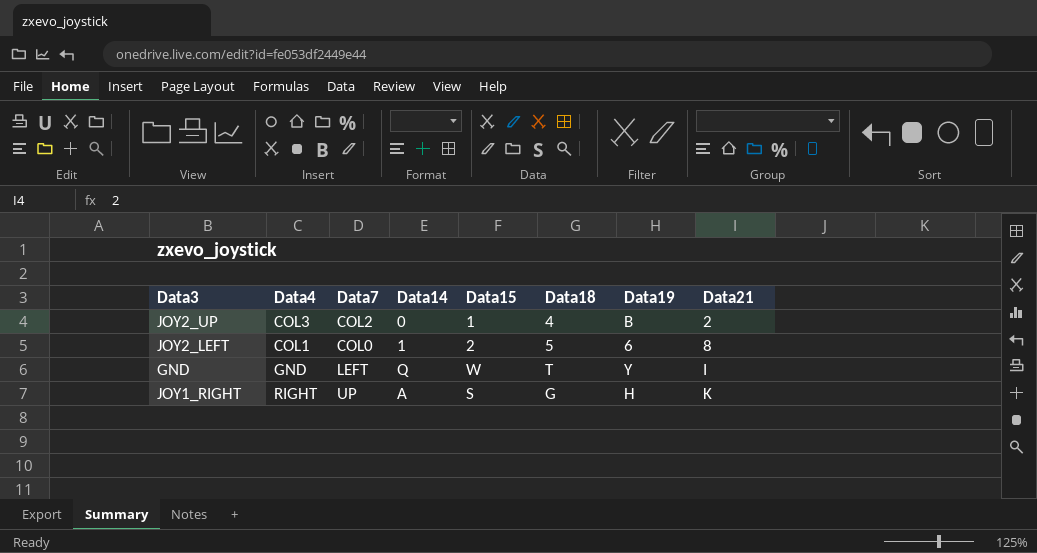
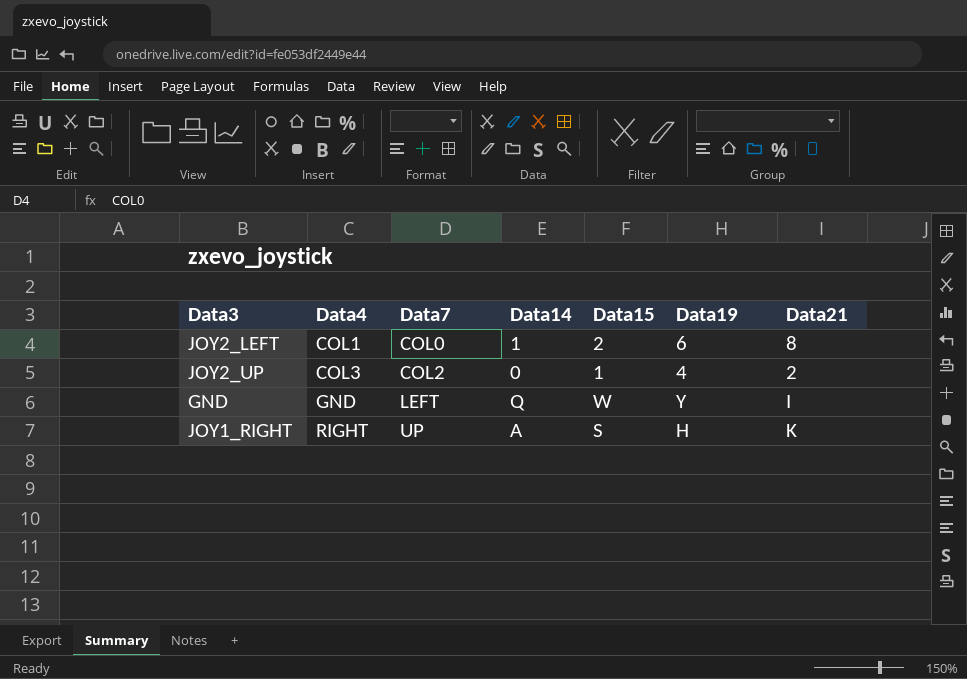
row order: Data21 ascending -> Data4 ascending
column Data18 | position: 6 -> none
JOY2_UP | Data19: B -> 4

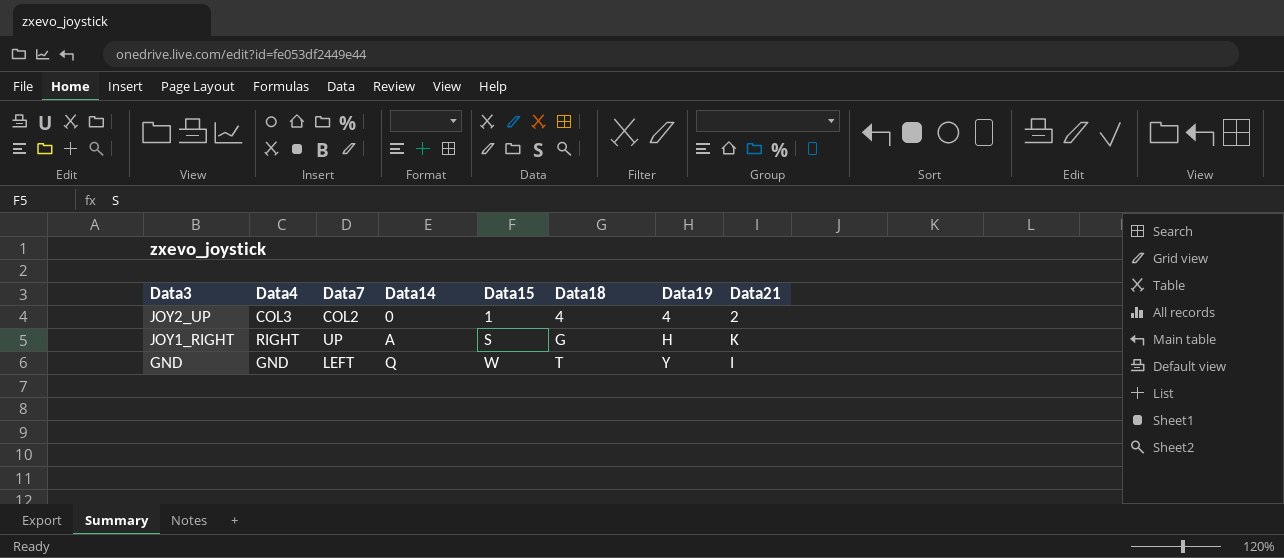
row order: Data4 ascending -> Data3 descending
column Data18 | position: none -> 6
row JOY2_LEFT: COL1 | COL0 | 1 | 2 | 6 | 8 -> none

